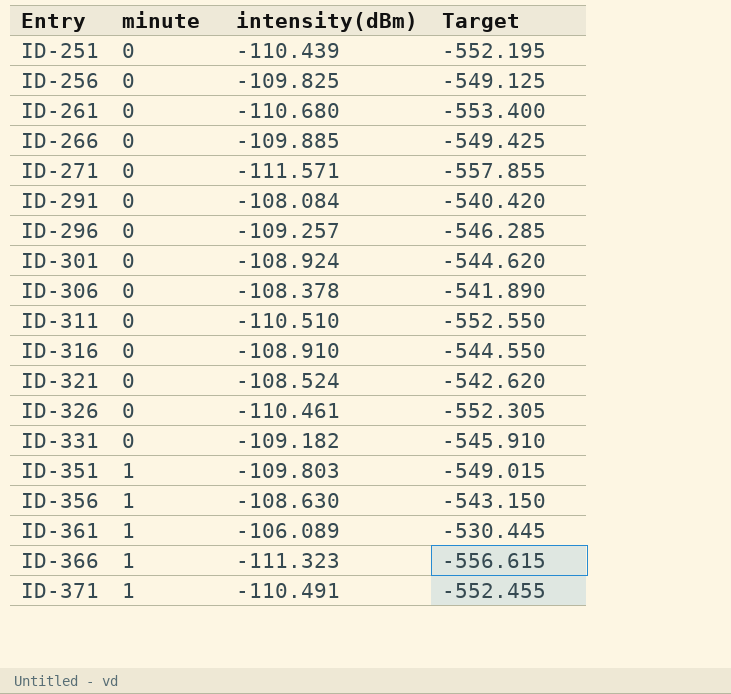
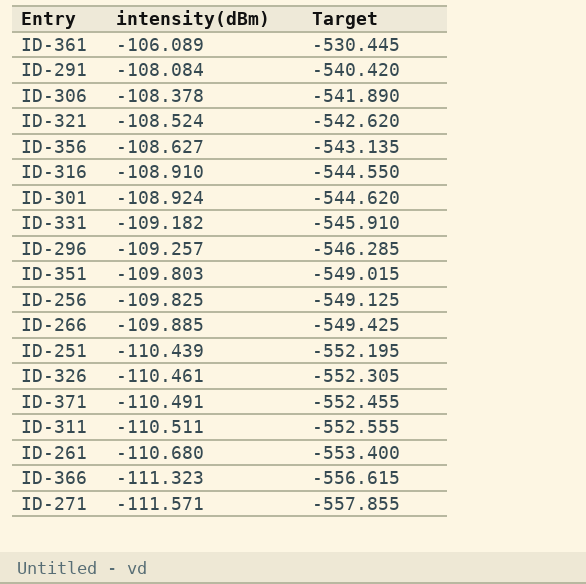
row order: Entry ascending -> intensity(dBm) descending
column minute | position: 2 -> none
ID-356 | intensity(dBm): -108.630 -> -108.627
ID-356 | Target: -543.150 -> -543.135
ID-311 | intensity(dBm): -110.510 -> -110.511
ID-311 | Target: -552.550 -> -552.555

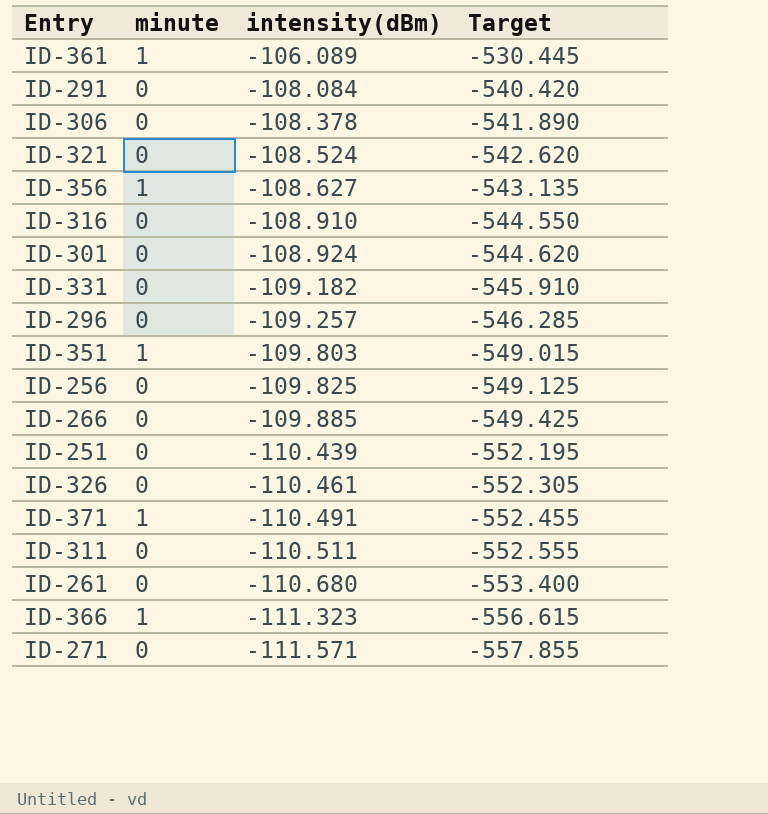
column minute | position: none -> 2

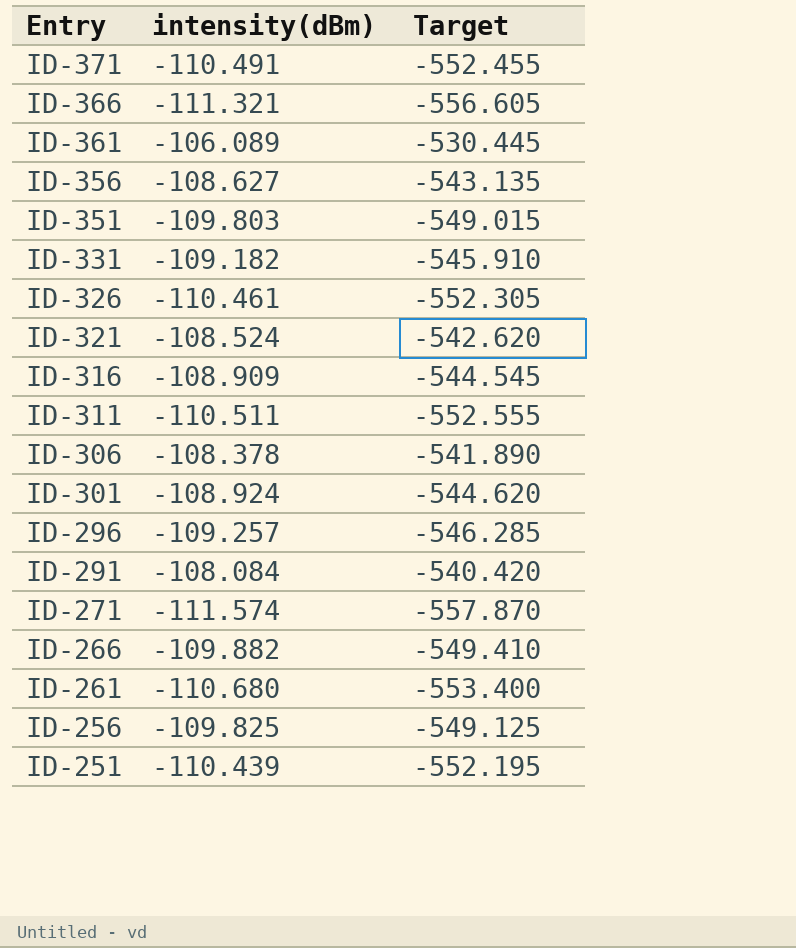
row order: intensity(dBm) descending -> Entry descending
column minute | position: 2 -> none
ID-366 | intensity(dBm): -111.323 -> -111.321
ID-366 | Target: -556.615 -> -556.605
ID-316 | intensity(dBm): -108.910 -> -108.909
ID-316 | Target: -544.550 -> -544.545
ID-271 | intensity(dBm): -111.571 -> -111.574
ID-271 | Target: -557.855 -> -557.870
ID-266 | intensity(dBm): -109.885 -> -109.882
ID-266 | Target: -549.425 -> -549.410

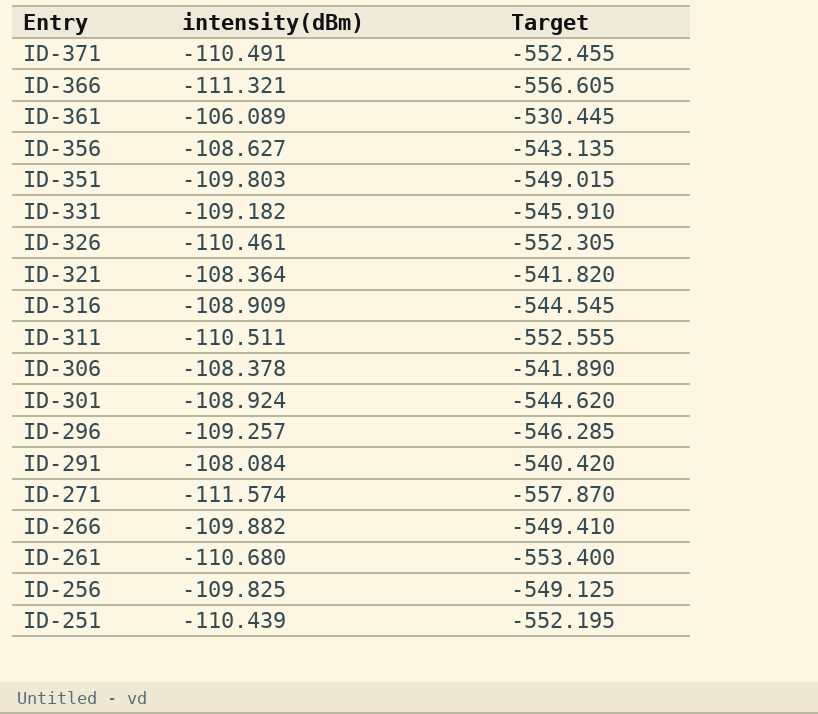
ID-321 | intensity(dBm): -108.524 -> -108.364
ID-321 | Target: -542.620 -> -541.820

